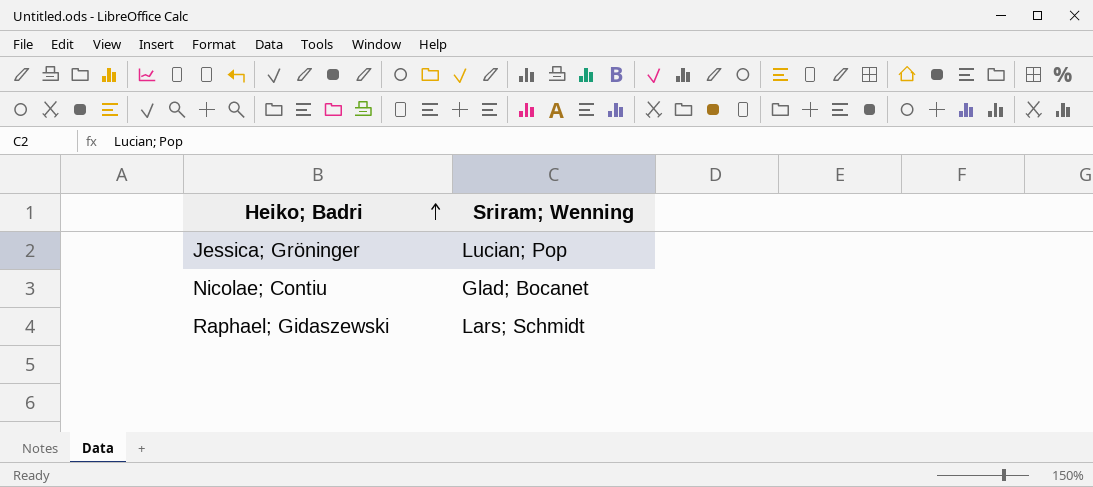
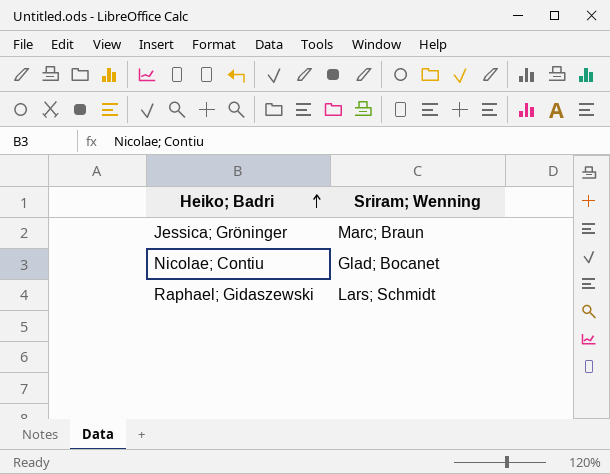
Jessica; Gröninger | Sriram; Wenning: Lucian; Pop -> Marc; Braun

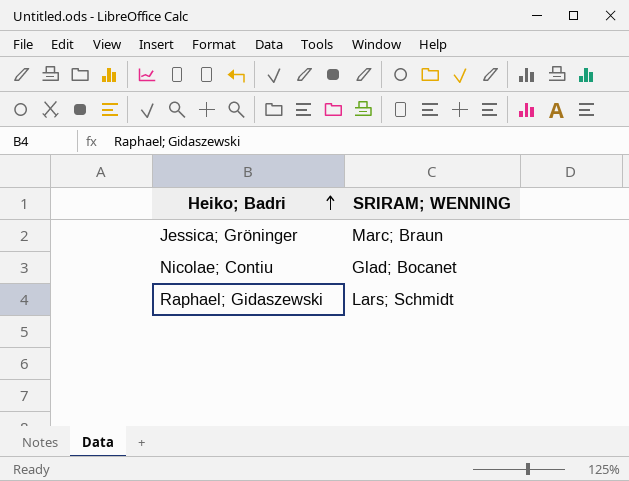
column name: Sriram; Wenning -> SRIRAM; WENNING

